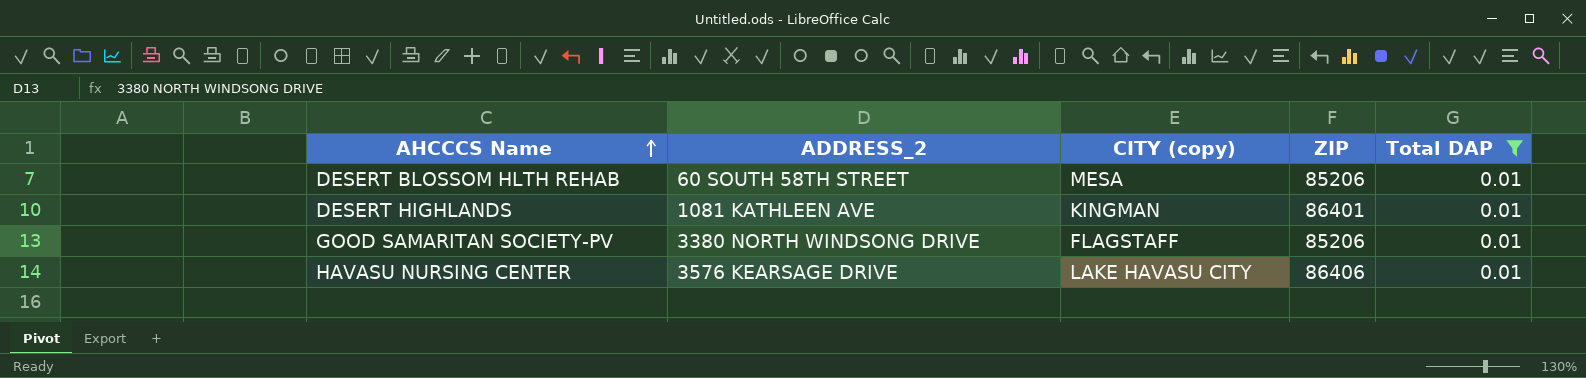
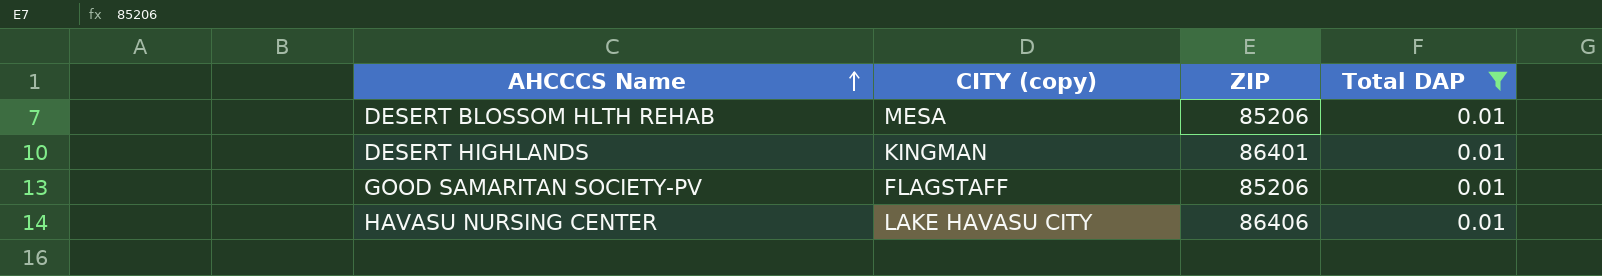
column ADDRESS_2 | position: 2 -> none

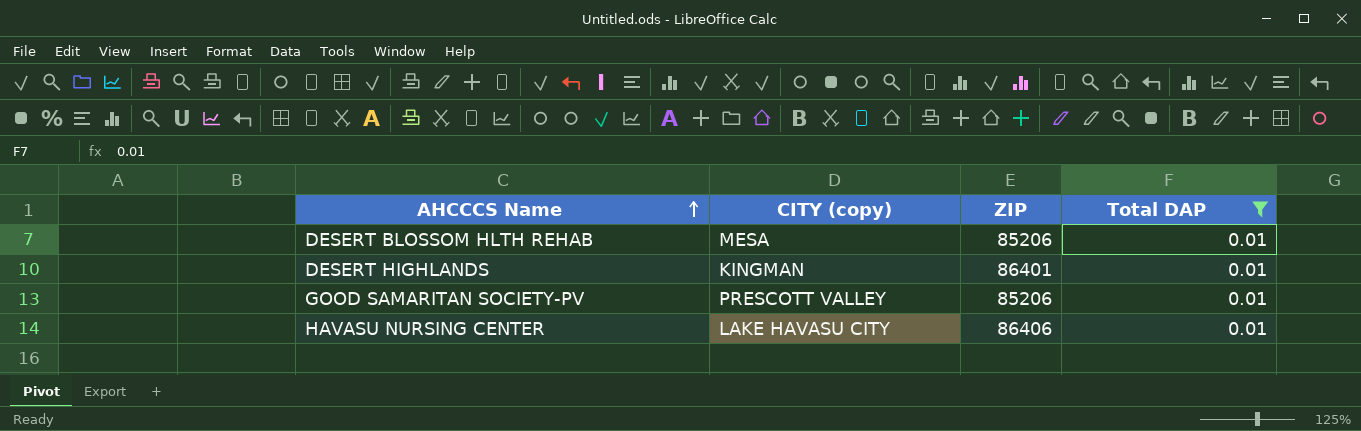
GOOD SAMARITAN SOCIETY-PV | CITY (copy): FLAGSTAFF -> PRESCOTT VALLEY

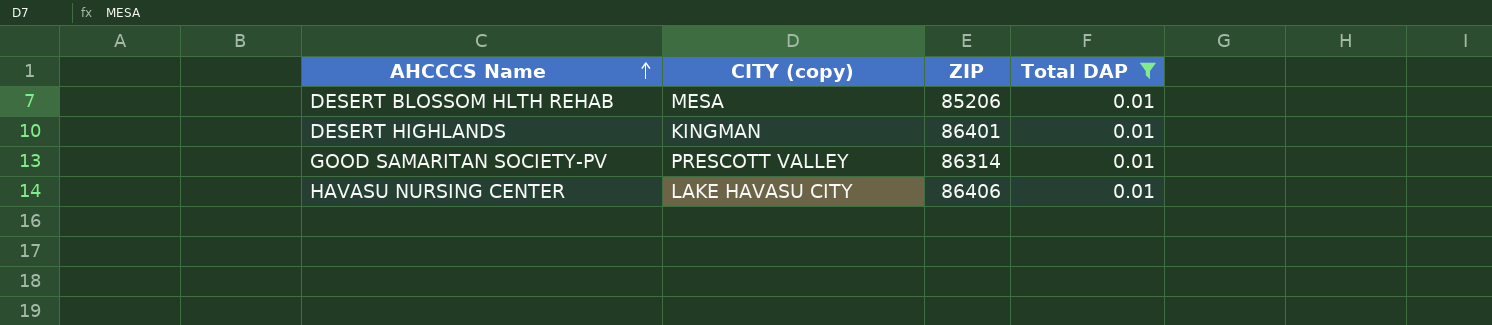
GOOD SAMARITAN SOCIETY-PV | ZIP: 85206 -> 86314

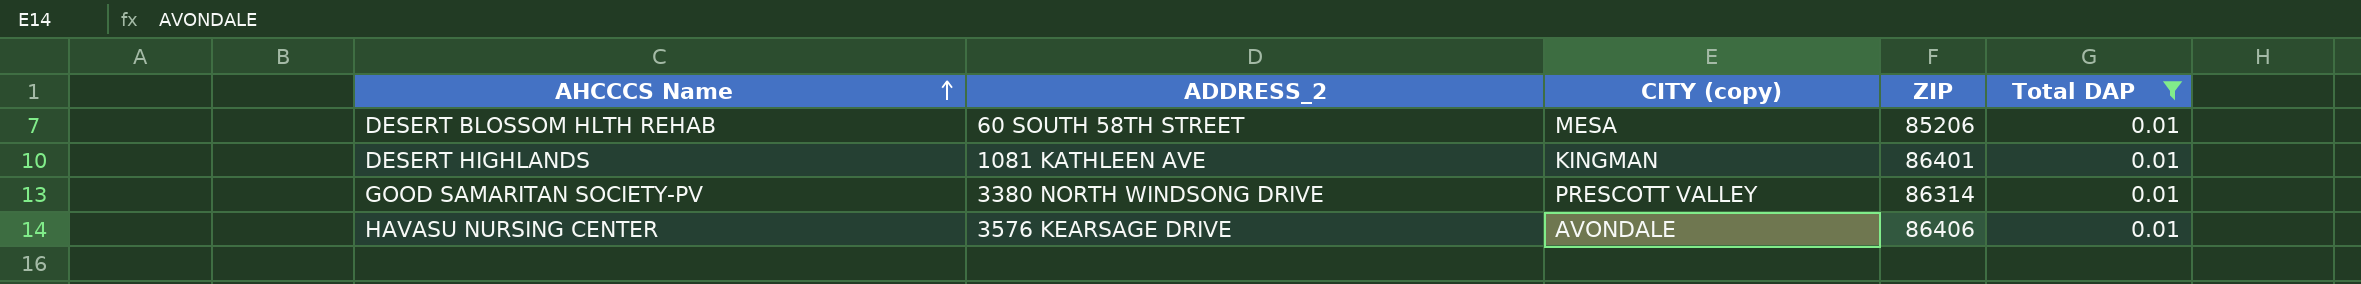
column ADDRESS_2 | position: none -> 2
HAVASU NURSING CENTER | CITY (copy): LAKE HAVASU CITY -> AVONDALE

